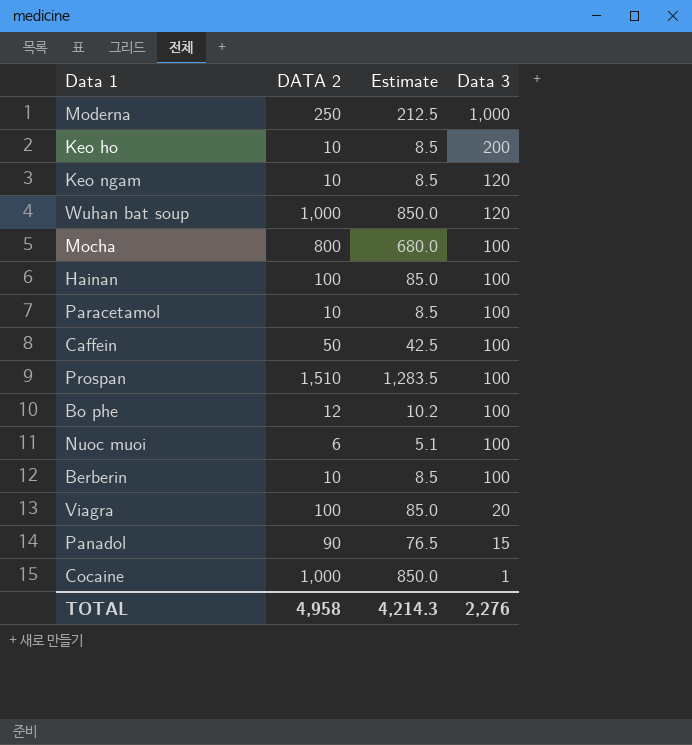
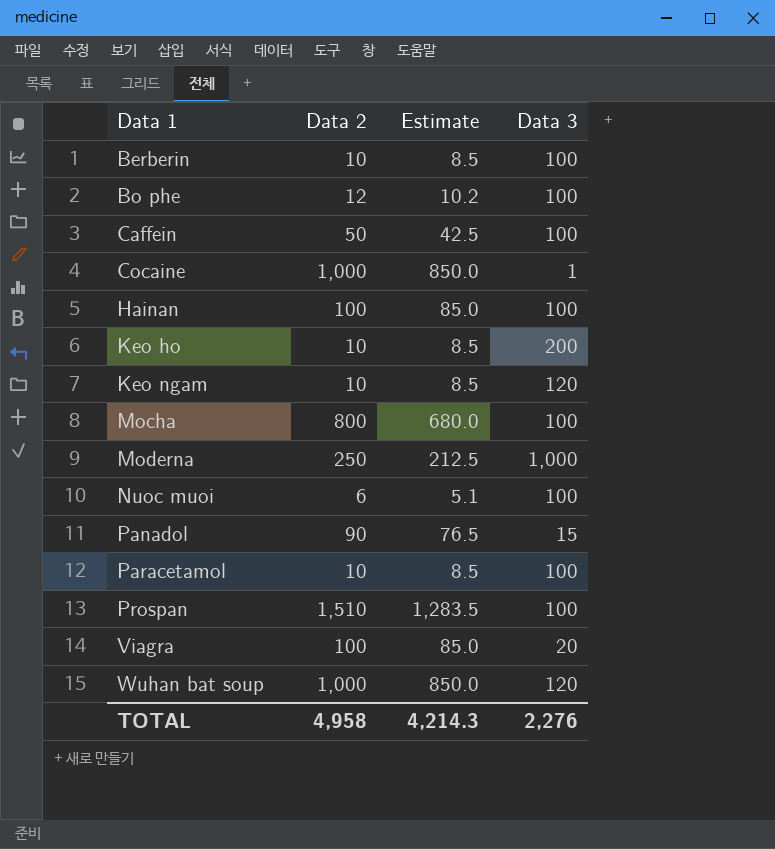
row order: Data 3 descending -> Data 1 ascending
column name: DATA 2 -> Data 2

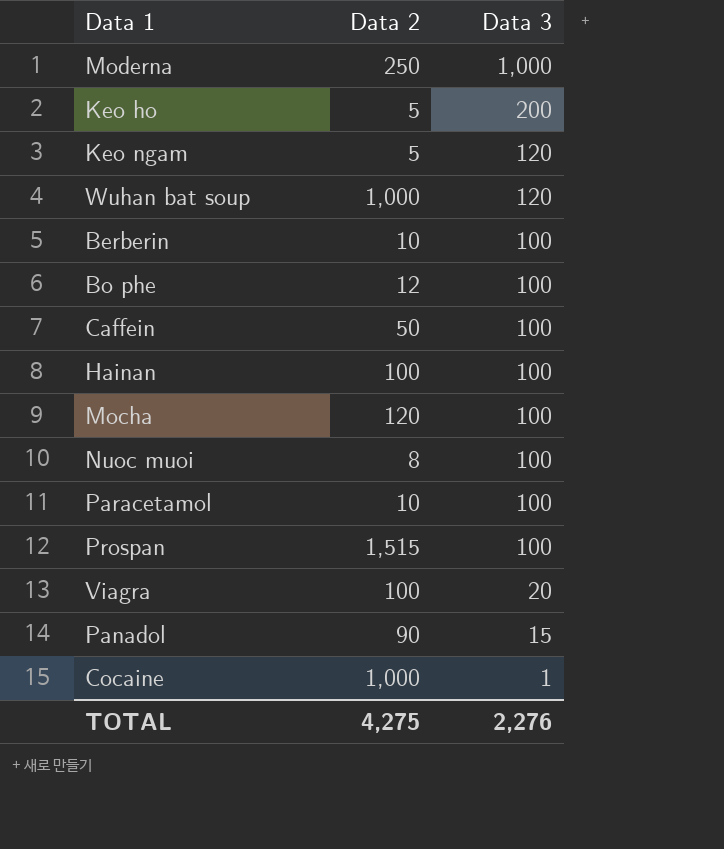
row order: Data 1 ascending -> Data 3 descending
column Estimate | formula: [Data 2] * 0.85 -> none
Keo ho | Data 2: 10 -> 5
Keo ngam | Data 2: 10 -> 5
Mocha | Data 2: 800 -> 120
Nuoc muoi | Data 2: 6 -> 8
Prospan | Data 2: 1,510 -> 1,515
TOTAL | Data 2: 4,958 -> 4,275

